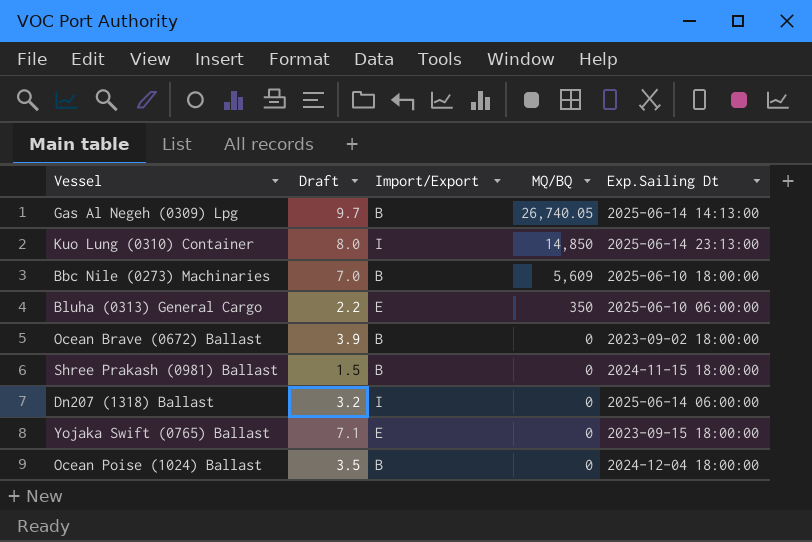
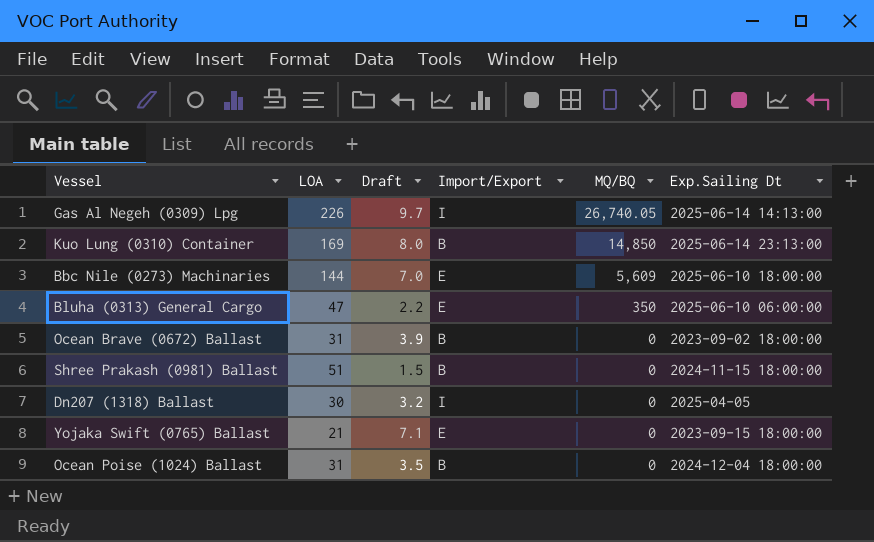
column LOA | position: none -> 2
Gas Al Negeh (0309) Lpg | Import/Export: B -> I
Kuo Lung (0310) Container | Import/Export: I -> B
Bbc Nile (0273) Machinaries | Import/Export: B -> E
Dn207 (1318) Ballast | Exp.Sailing Dt: 2025-06-14 06:00:00 -> 2025-04-05

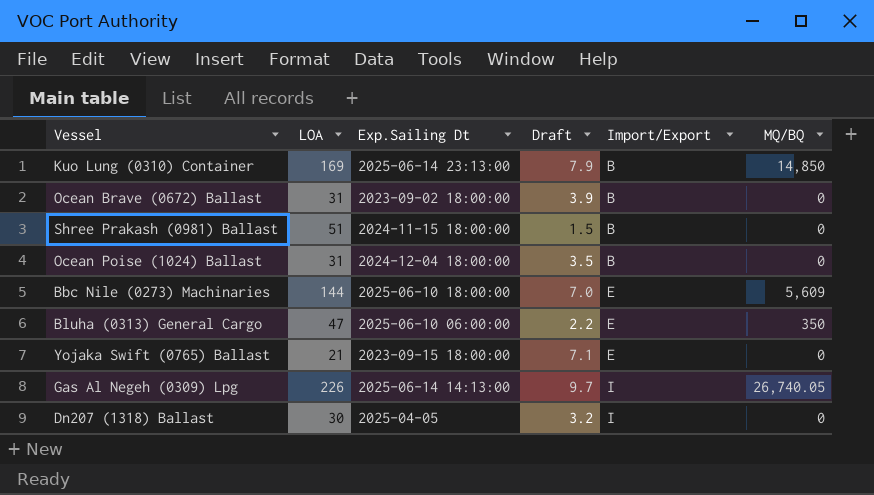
row order: MQ/BQ descending -> Import/Export ascending
column Exp.Sailing Dt | position: 6 -> 3
Kuo Lung (0310) Container | Draft: 8.0 -> 7.9

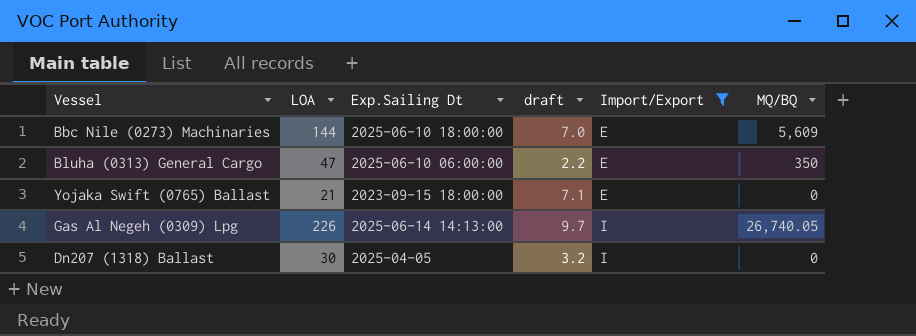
filter: none -> Import/Export != B
column name: Draft -> draft

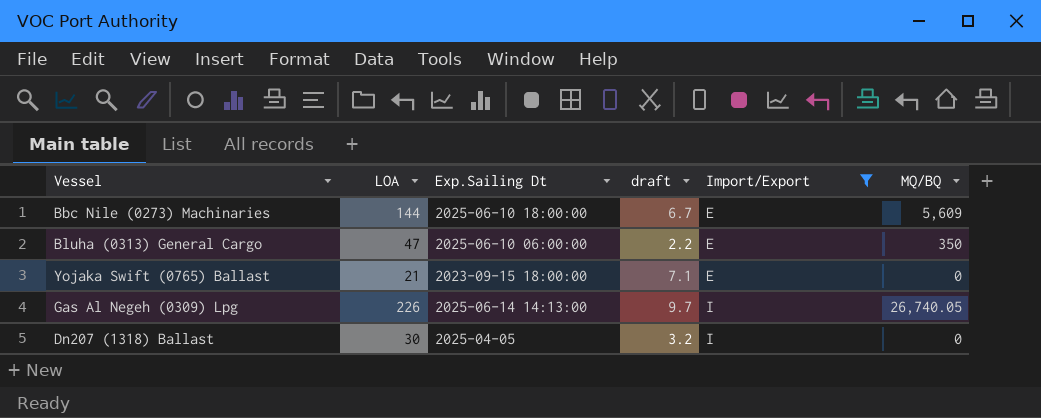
Bbc Nile (0273) Machinaries | draft: 7.0 -> 6.7

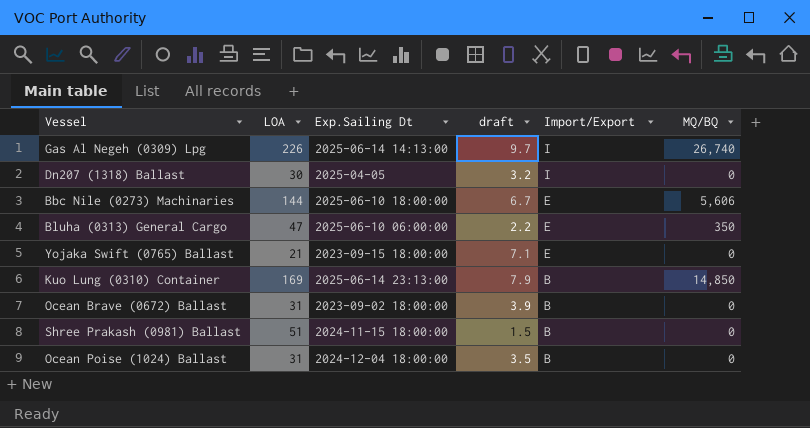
filter: Import/Export != B -> none
row order: Import/Export ascending -> Import/Export descending
Gas Al Negeh (0309) Lpg | MQ/BQ: 26,740.05 -> 26,740
Bbc Nile (0273) Machinaries | MQ/BQ: 5,609 -> 5,606

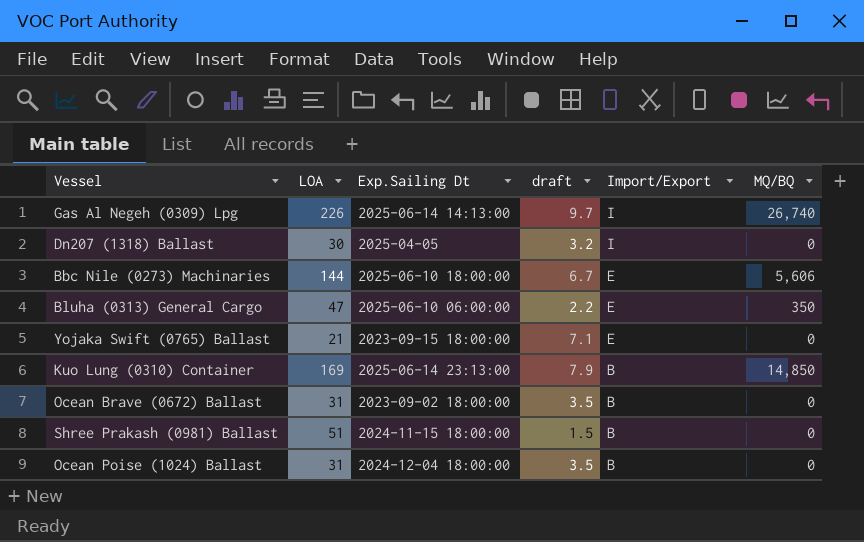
Ocean Brave (0672) Ballast | draft: 3.9 -> 3.5

